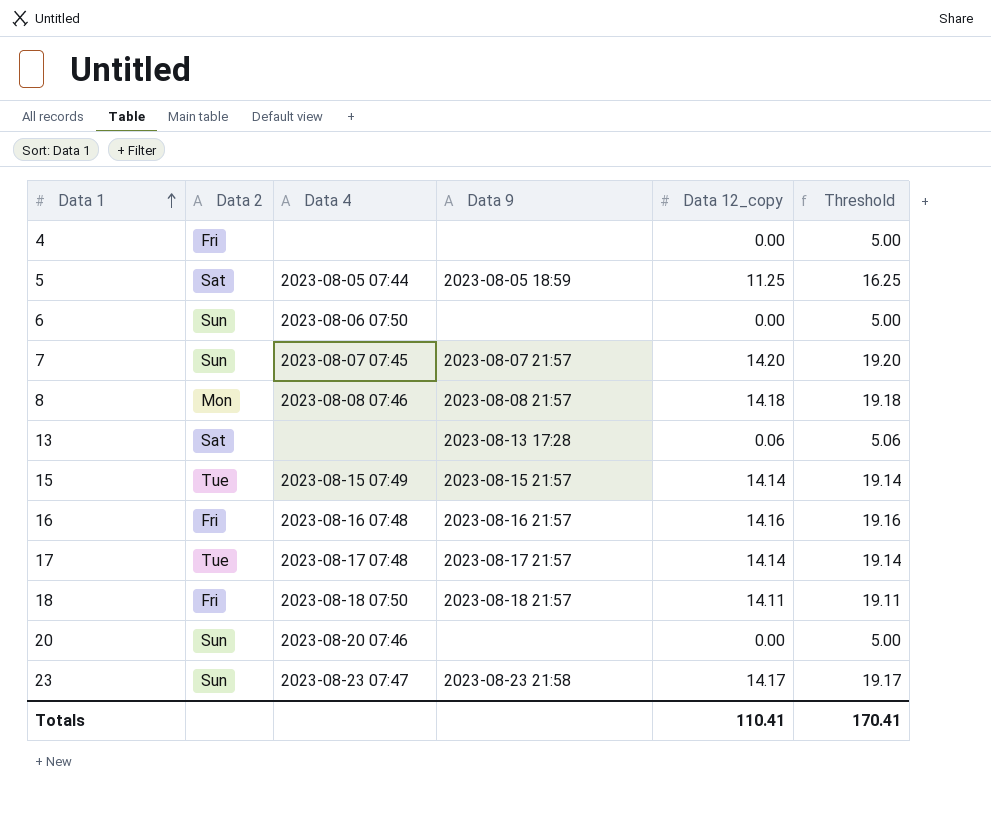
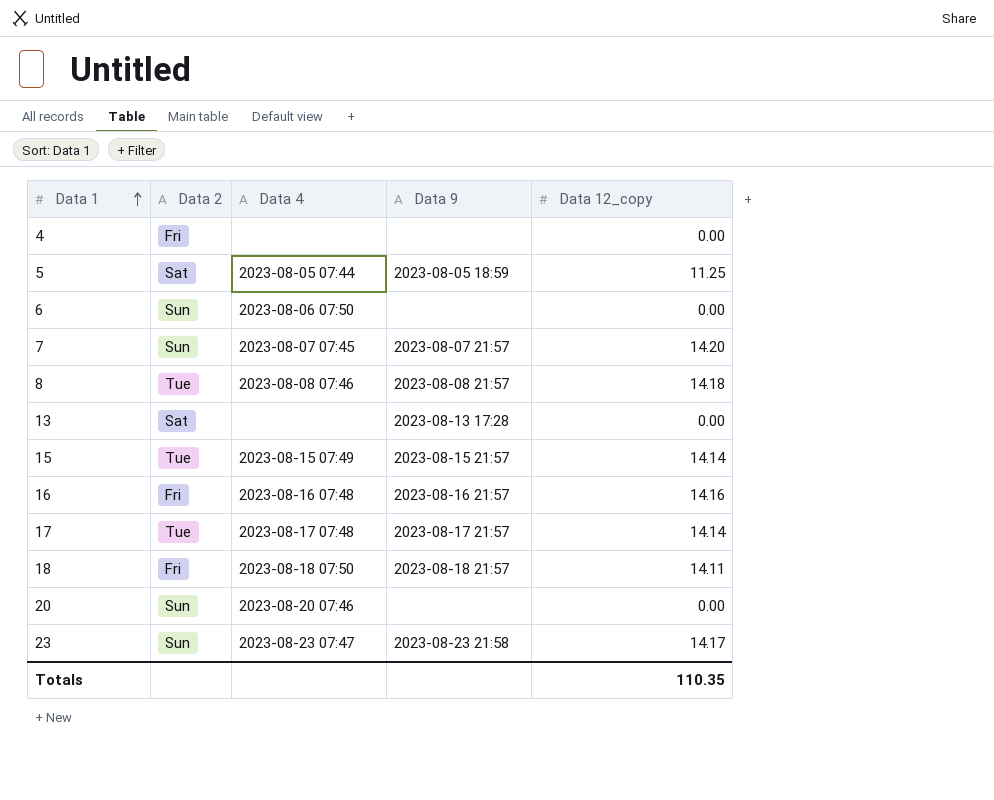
column Threshold | formula: [Data 12_copy] + 5 -> none
8 | Data 2: Mon -> Tue
13 | Data 12_copy: 0.06 -> 0.00
Totals | Data 12_copy: 110.41 -> 110.35

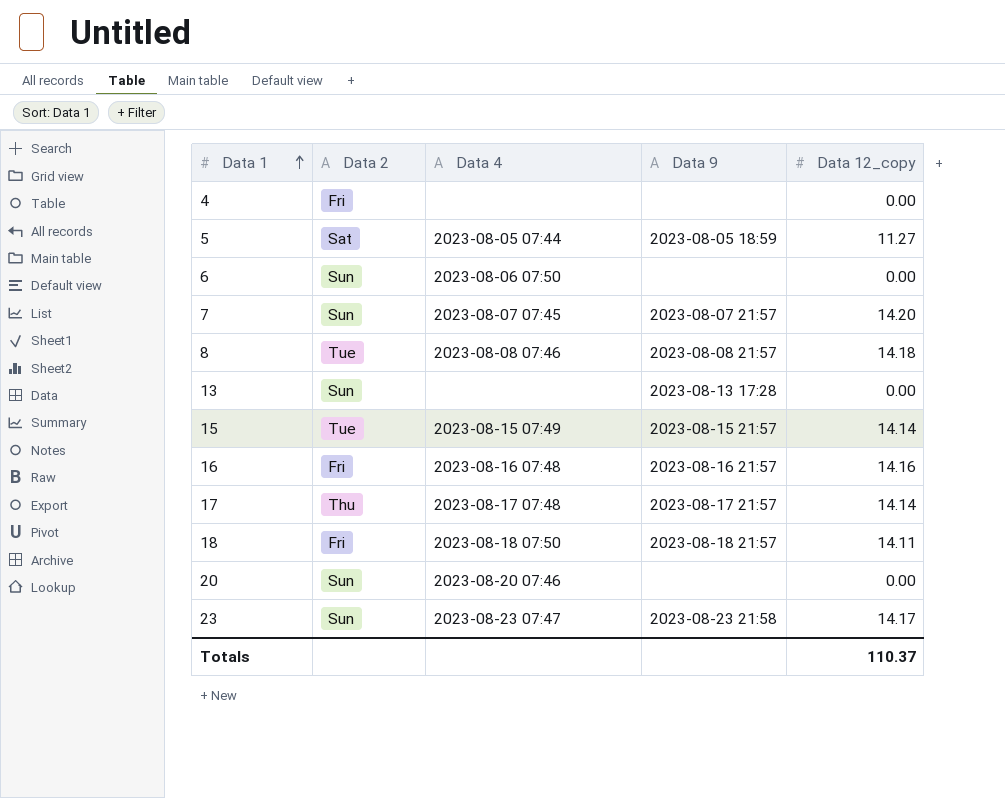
5 | Data 12_copy: 11.25 -> 11.27
13 | Data 2: Sat -> Sun
17 | Data 2: Tue -> Thu
Totals | Data 12_copy: 110.35 -> 110.37

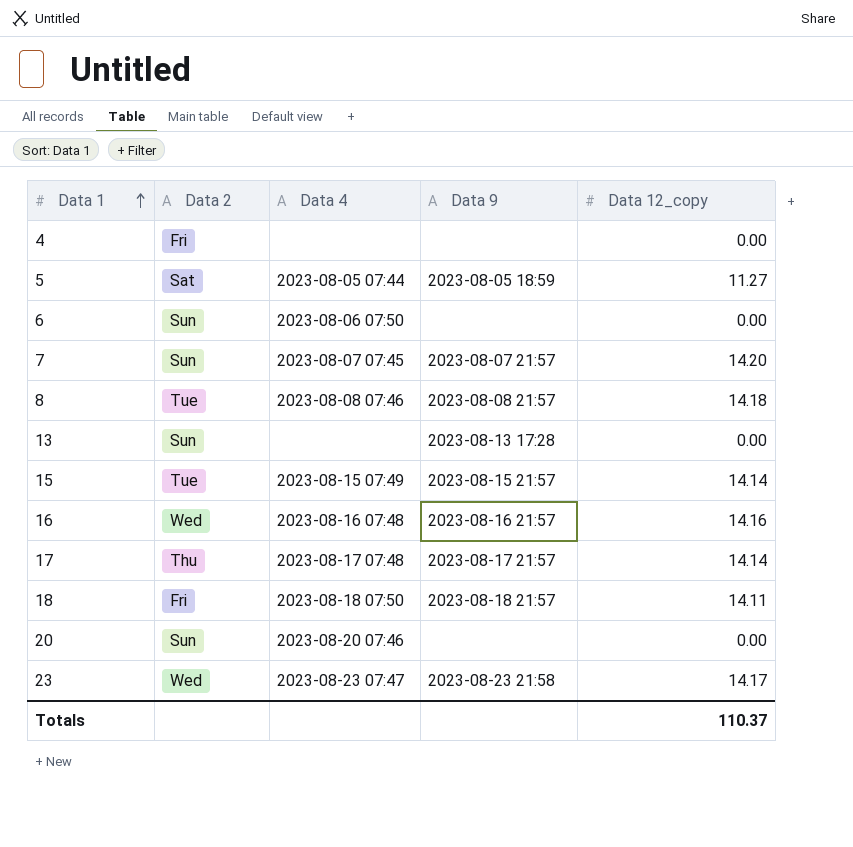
16 | Data 2: Fri -> Wed
23 | Data 2: Sun -> Wed

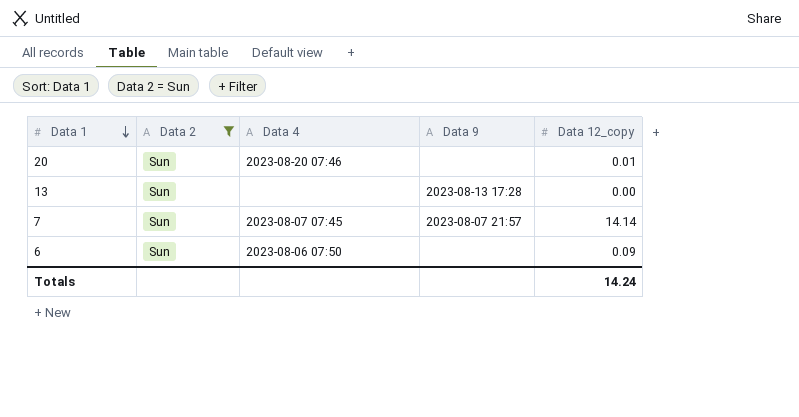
filter: none -> Data 2 = Sun
row order: Data 1 ascending -> Data 1 descending
20 | Data 12_copy: 0.00 -> 0.01
7 | Data 12_copy: 14.20 -> 14.14
6 | Data 12_copy: 0.00 -> 0.09
Totals | Data 12_copy: 110.37 -> 14.24

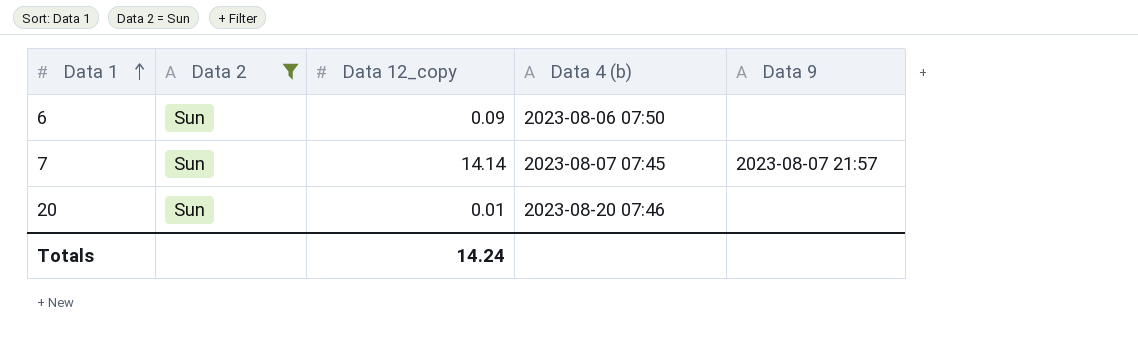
row order: Data 1 descending -> Data 1 ascending
column Data 12_copy | position: 5 -> 3
column name: Data 4 -> Data 4 (b)
row 13: Sun | none | 2023-08-13 17:28 | 0.00 -> none

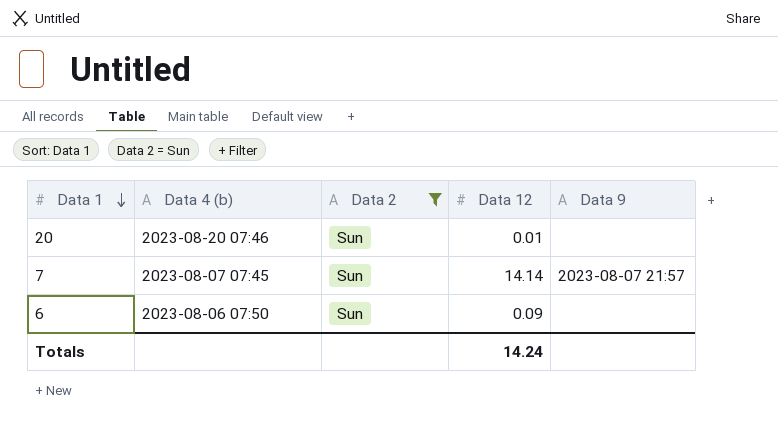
row order: Data 1 ascending -> Data 1 descending
column Data 4 (b) | position: 4 -> 2
column name: Data 12_copy -> Data 12

